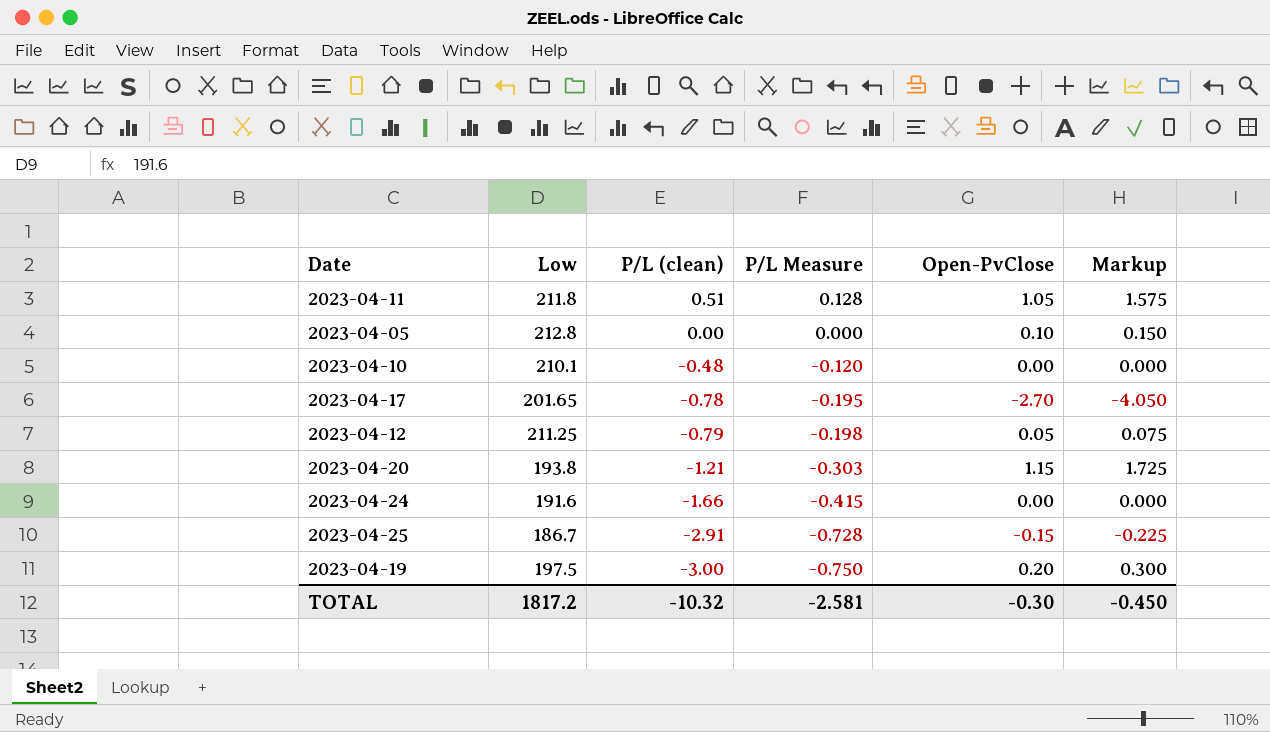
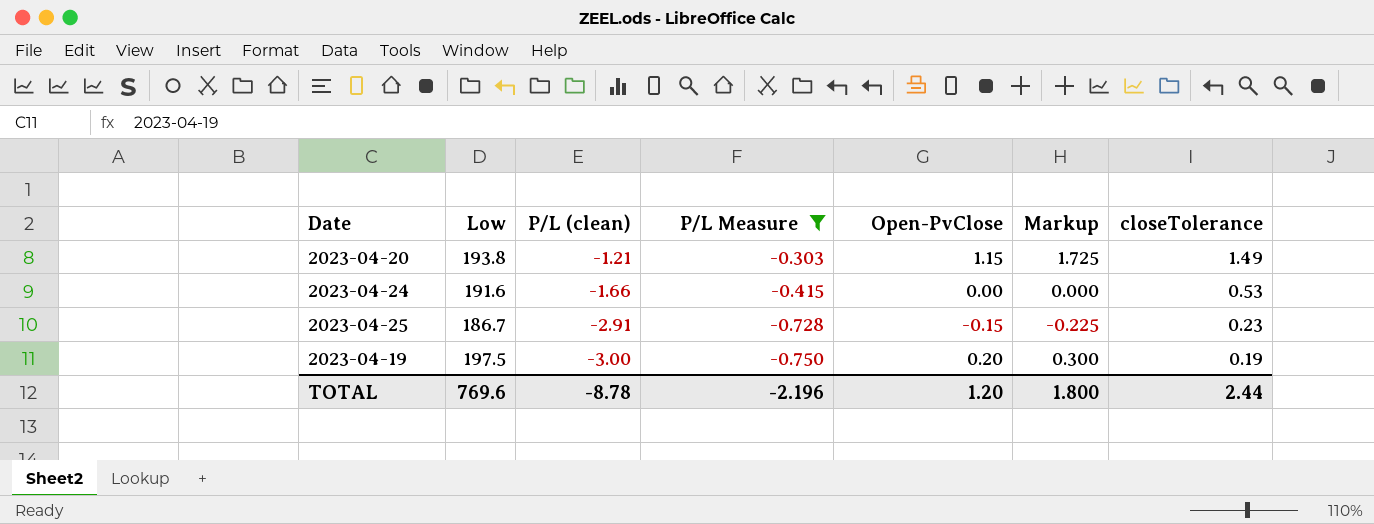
filter: none -> P/L Measure <= -0.303
column closeTolerance | position: none -> 7
TOTAL | Low: 1817.2 -> 769.6
TOTAL | P/L (clean): -10.32 -> -8.78
TOTAL | P/L Measure: -2.581 -> -2.196
TOTAL | Open-PvClose: -0.30 -> 1.20
TOTAL | Markup: -0.450 -> 1.800

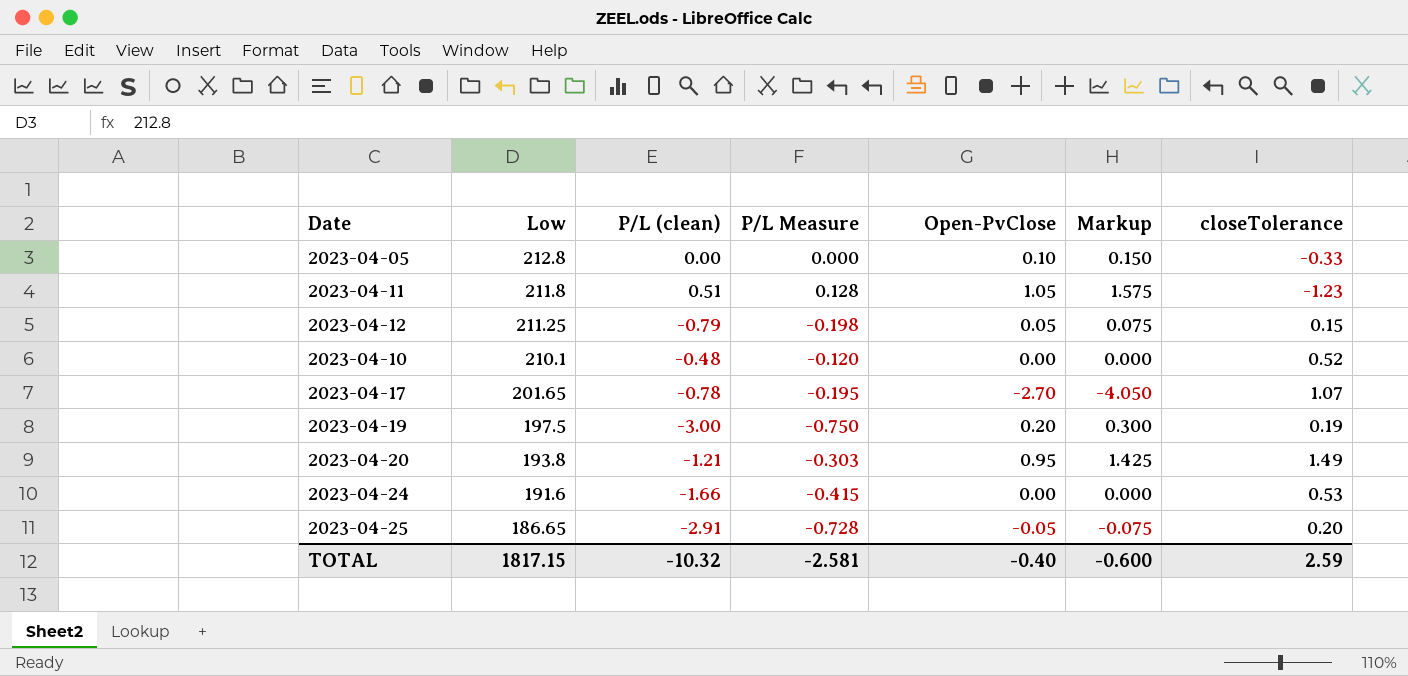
filter: P/L Measure <= -0.303 -> none
row order: P/L (clean) descending -> Low descending
2023-04-20 | Open-PvClose: 1.15 -> 0.95
2023-04-20 | Markup: 1.725 -> 1.425
2023-04-25 | Low: 186.7 -> 186.65
2023-04-25 | Open-PvClose: -0.15 -> -0.05
2023-04-25 | Markup: -0.225 -> -0.075
2023-04-25 | closeTolerance: 0.23 -> 0.20
TOTAL | Low: 769.6 -> 1817.15
TOTAL | P/L (clean): -8.78 -> -10.32
TOTAL | P/L Measure: -2.196 -> -2.581
TOTAL | Open-PvClose: 1.20 -> -0.40
TOTAL | Markup: 1.800 -> -0.600
TOTAL | closeTolerance: 2.44 -> 2.59

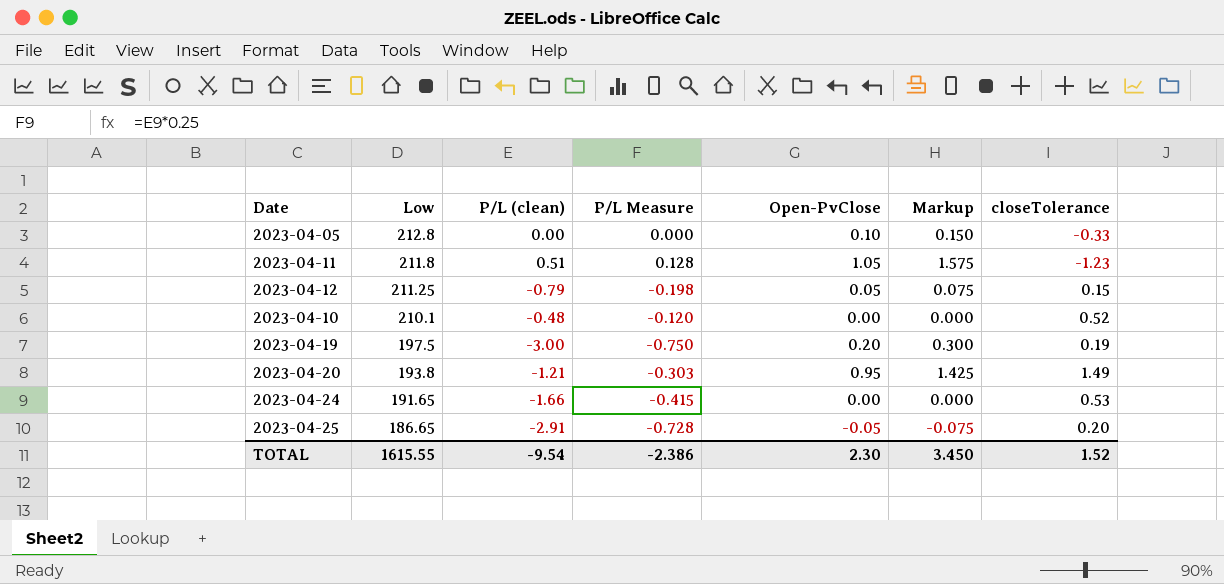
row 2023-04-17: 201.65 | -0.78 | -0.195 | -2.70 | -4.050 | 1.07 -> none
2023-04-24 | Low: 191.6 -> 191.65
TOTAL | Low: 1817.15 -> 1615.55
TOTAL | P/L (clean): -10.32 -> -9.54
TOTAL | P/L Measure: -2.581 -> -2.386
TOTAL | Open-PvClose: -0.40 -> 2.30
TOTAL | Markup: -0.600 -> 3.450
TOTAL | closeTolerance: 2.59 -> 1.52

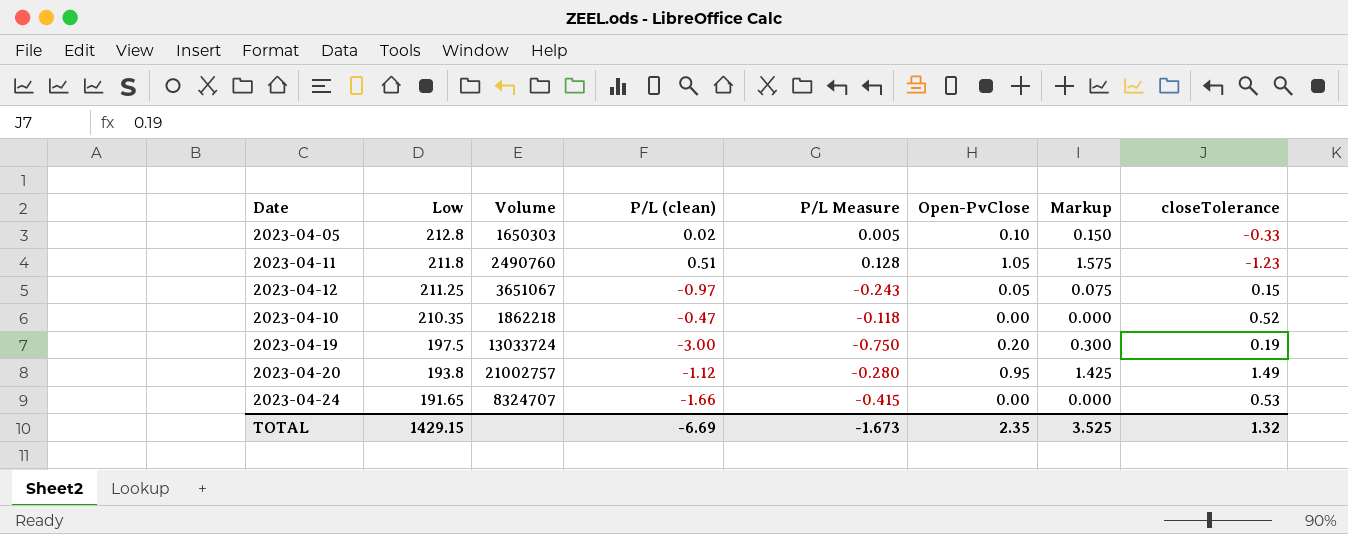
column Volume | position: none -> 3
row 2023-04-25: 186.65 | -2.91 | -0.728 | -0.05 | -0.075 | 0.20 -> none
2023-04-05 | P/L (clean): 0.00 -> 0.02
2023-04-05 | P/L Measure: 0.000 -> 0.005
2023-04-12 | P/L (clean): -0.79 -> -0.97
2023-04-12 | P/L Measure: -0.198 -> -0.243
2023-04-10 | Low: 210.1 -> 210.35
2023-04-10 | P/L (clean): -0.48 -> -0.47
2023-04-10 | P/L Measure: -0.120 -> -0.118
2023-04-20 | P/L (clean): -1.21 -> -1.12
2023-04-20 | P/L Measure: -0.303 -> -0.280
TOTAL | Low: 1615.55 -> 1429.15
TOTAL | P/L (clean): -9.54 -> -6.69
TOTAL | P/L Measure: -2.386 -> -1.673
TOTAL | Open-PvClose: 2.30 -> 2.35
TOTAL | Markup: 3.450 -> 3.525
TOTAL | closeTolerance: 1.52 -> 1.32

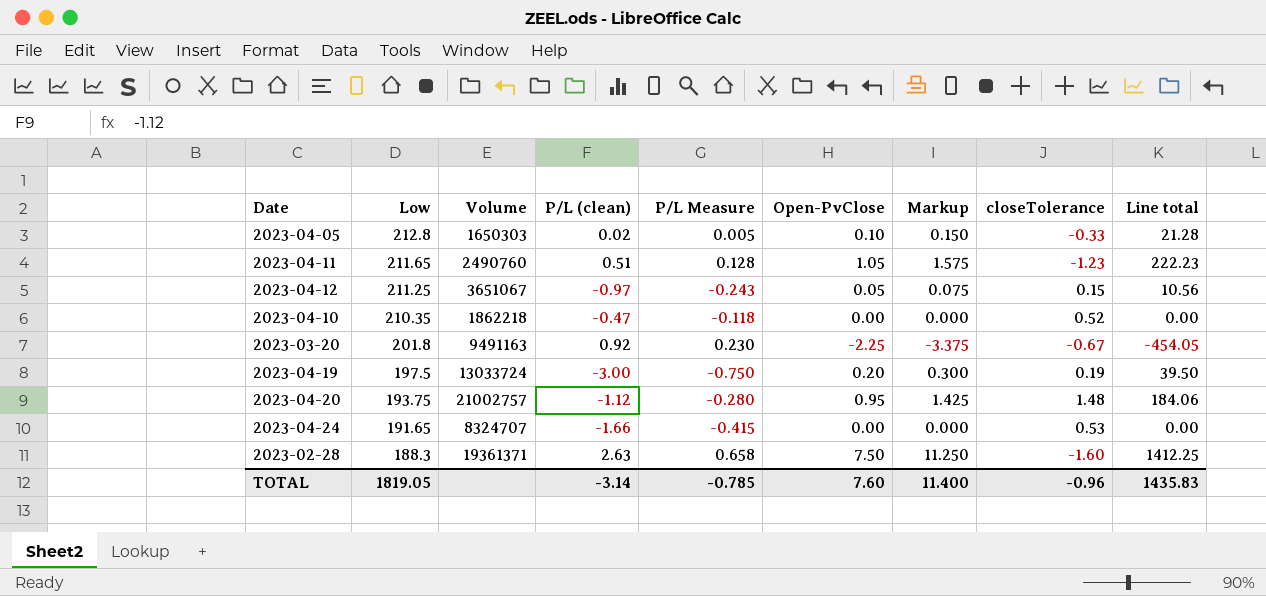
column Line total | formula: none -> [Low] * [Open-PvClose]
2023-04-11 | Low: 211.8 -> 211.65
row 2023-03-20: none -> 201.8 | 9491163 | 0.92 | 0.230 | -2.25 | -3.375 | -0.67 | -454.05
2023-04-20 | Low: 193.8 -> 193.75
2023-04-20 | closeTolerance: 1.49 -> 1.48
row 2023-02-28: none -> 188.3 | 19361371 | 2.63 | 0.658 | 7.50 | 11.250 | -1.60 | 1412.25
TOTAL | Low: 1429.15 -> 1819.05
TOTAL | P/L (clean): -6.69 -> -3.14
TOTAL | P/L Measure: -1.673 -> -0.785
TOTAL | Open-PvClose: 2.35 -> 7.60
TOTAL | Markup: 3.525 -> 11.400
TOTAL | closeTolerance: 1.32 -> -0.96

